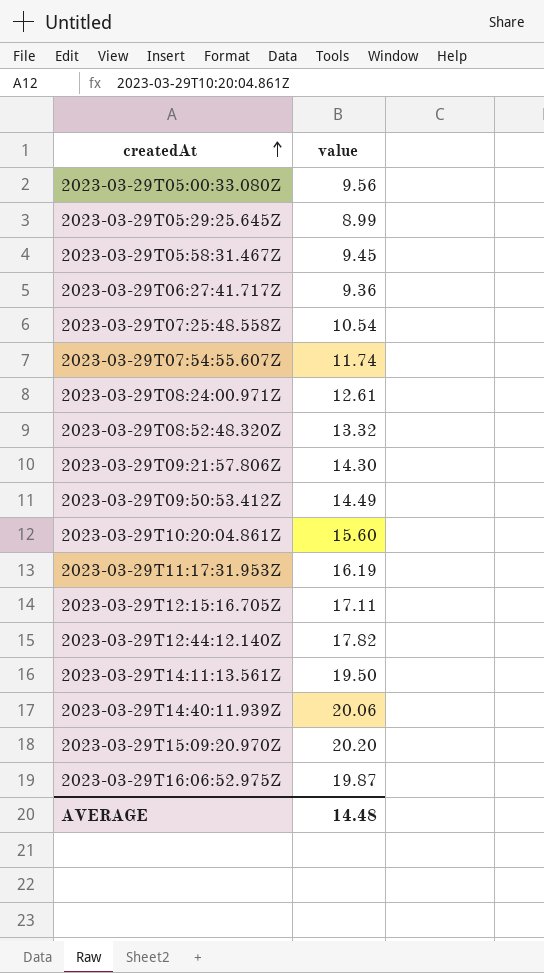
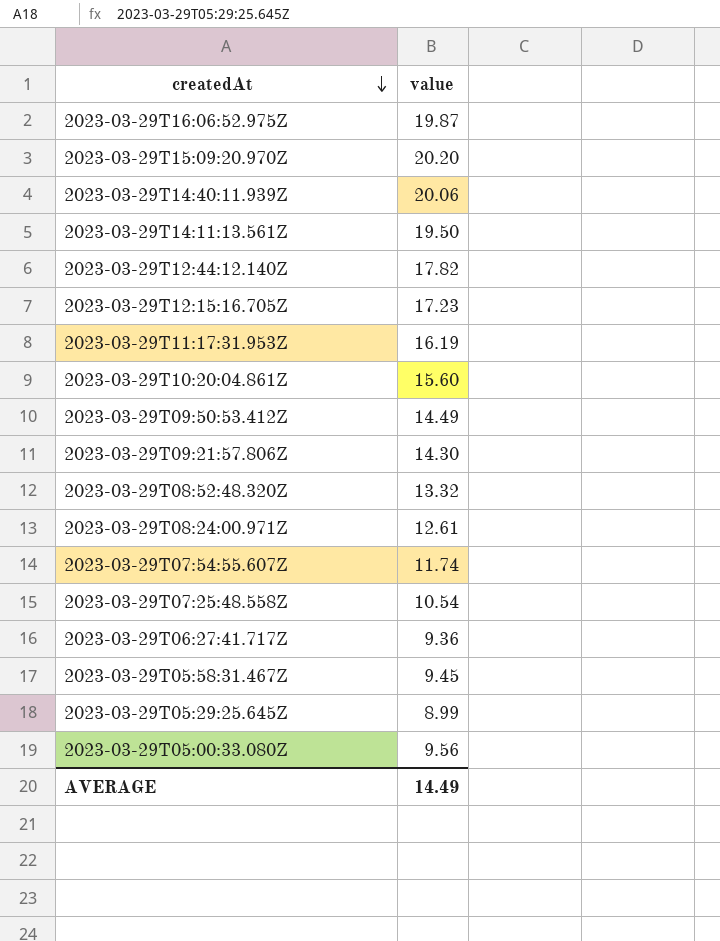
row order: createdAt ascending -> createdAt descending
2023-03-29T12:15:16.705Z | value: 17.11 -> 17.23
AVERAGE | value: 14.48 -> 14.49

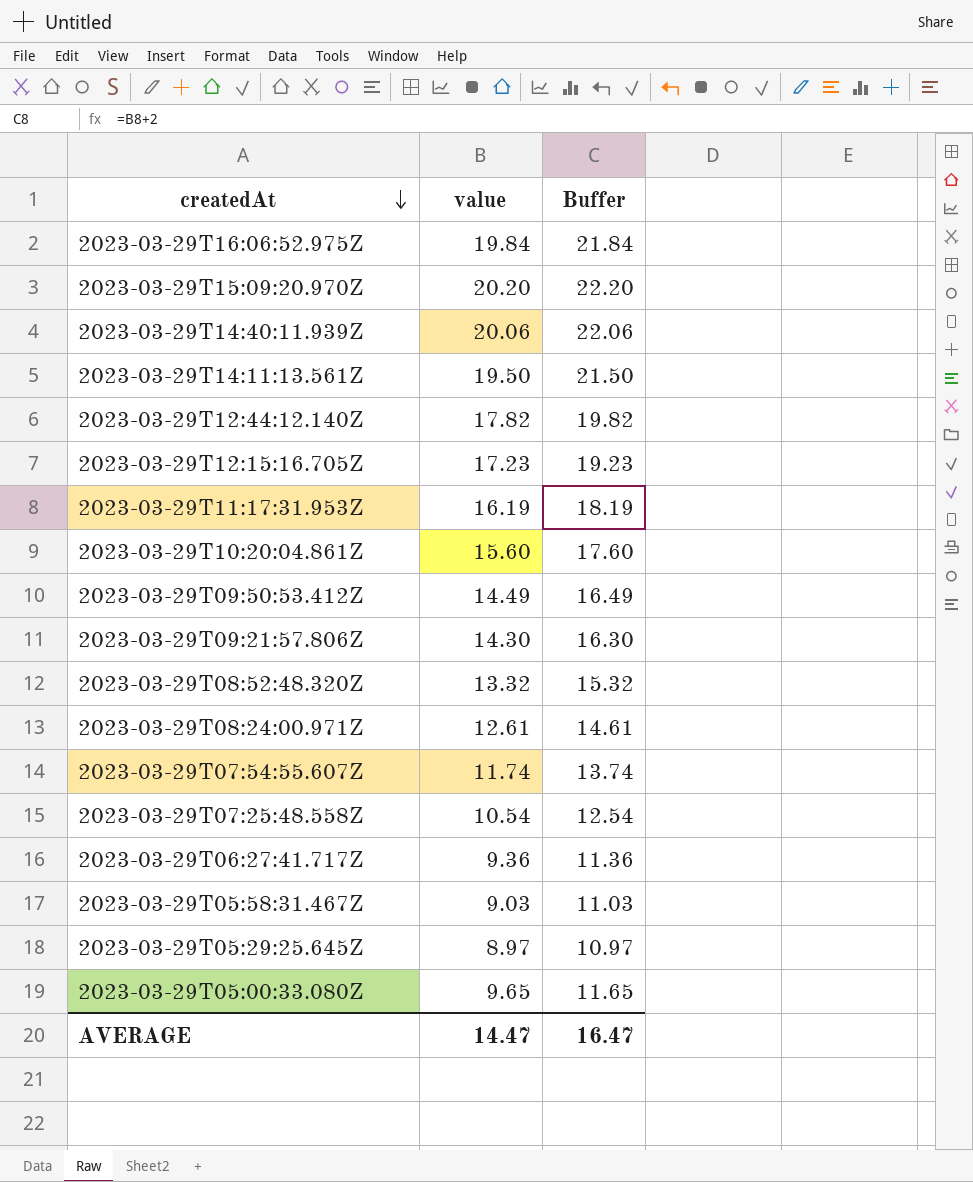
column Buffer | formula: none -> [value] + 2
2023-03-29T16:06:52.975Z | value: 19.87 -> 19.84
2023-03-29T05:58:31.467Z | value: 9.45 -> 9.03
2023-03-29T05:29:25.645Z | value: 8.99 -> 8.97
2023-03-29T05:00:33.080Z | value: 9.56 -> 9.65
AVERAGE | value: 14.49 -> 14.47

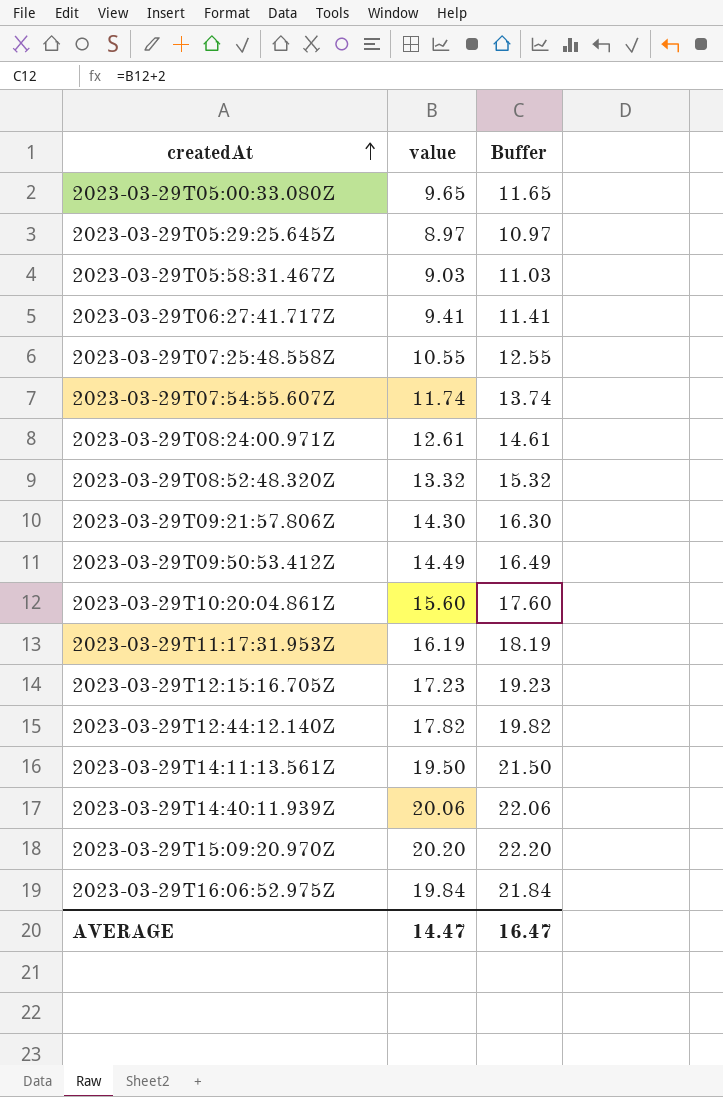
row order: createdAt descending -> createdAt ascending
2023-03-29T06:27:41.717Z | value: 9.36 -> 9.41
2023-03-29T06:27:41.717Z | Buffer: 11.36 -> 11.41
2023-03-29T07:25:48.558Z | value: 10.54 -> 10.55
2023-03-29T07:25:48.558Z | Buffer: 12.54 -> 12.55

